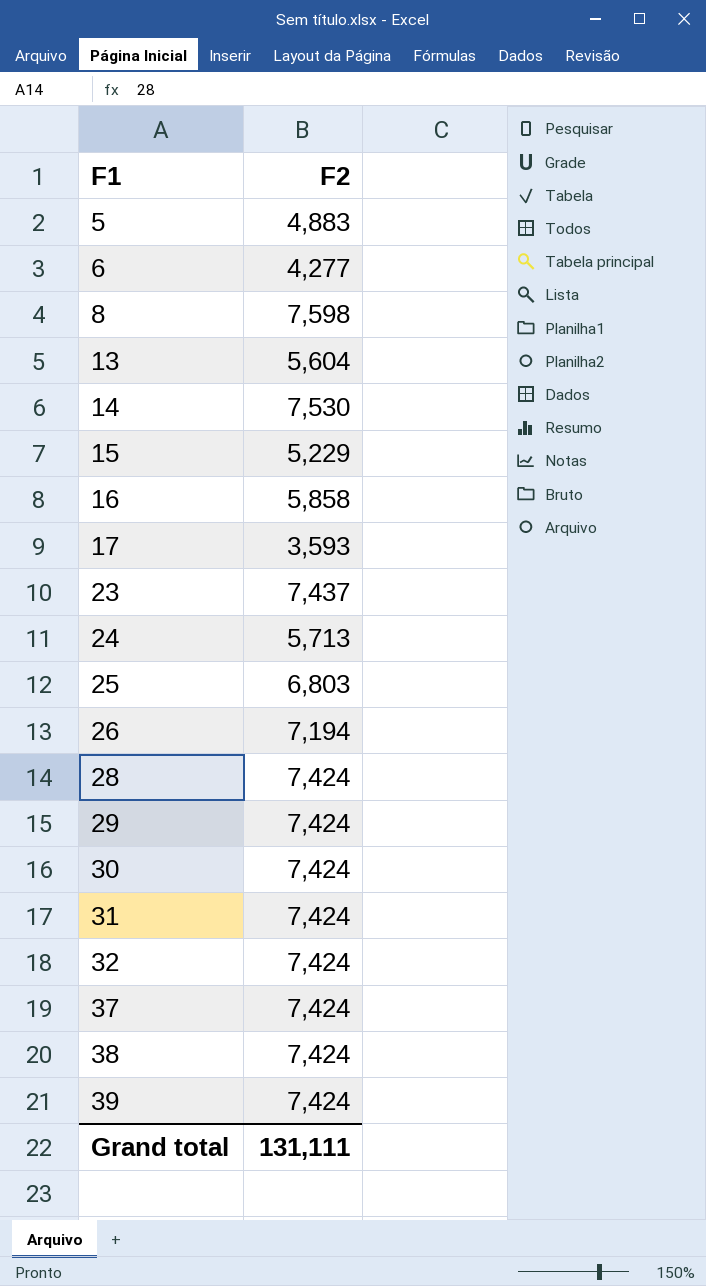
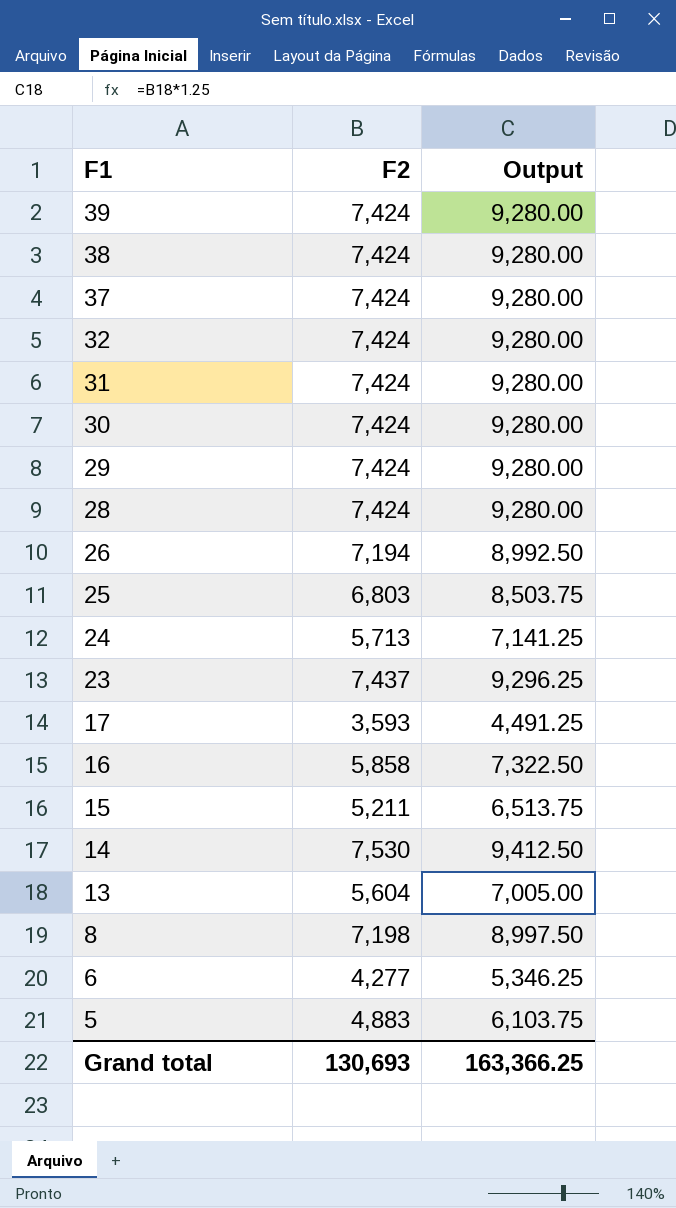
row order: F1 ascending -> F1 descending
column Output | formula: none -> [F2] * 1.25
15 | F2: 5,229 -> 5,211
8 | F2: 7,598 -> 7,198
Grand total | F2: 131,111 -> 130,693

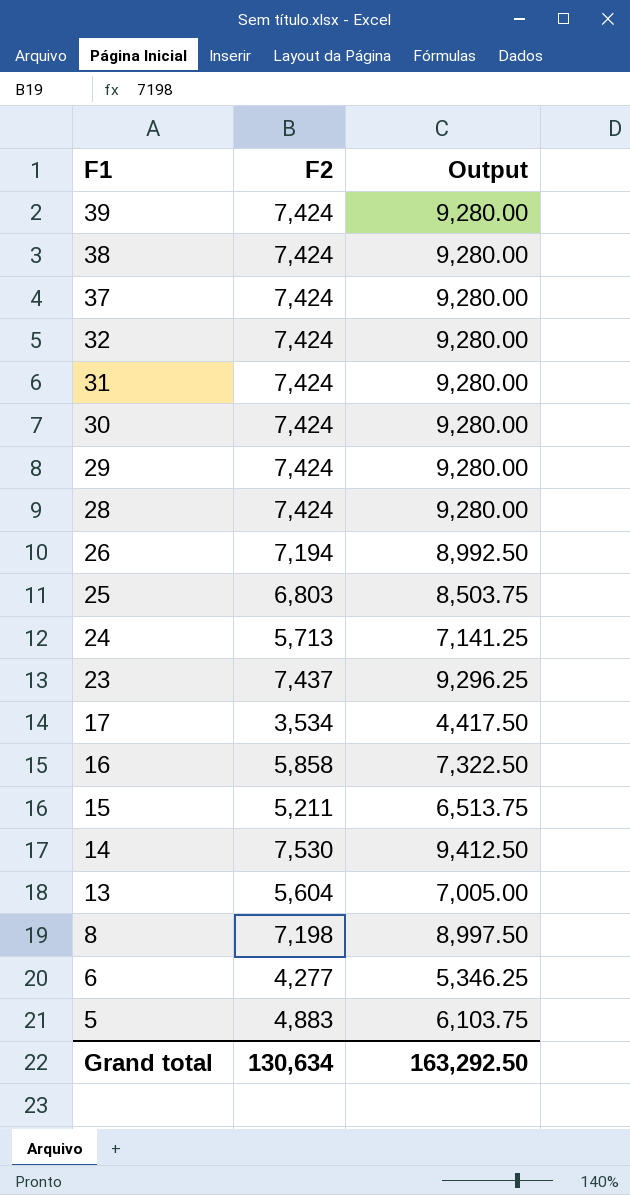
17 | F2: 3,593 -> 3,534
17 | Output: 4,491.25 -> 4,417.50
Grand total | F2: 130,693 -> 130,634
Grand total | Output: 163,366.25 -> 163,292.50

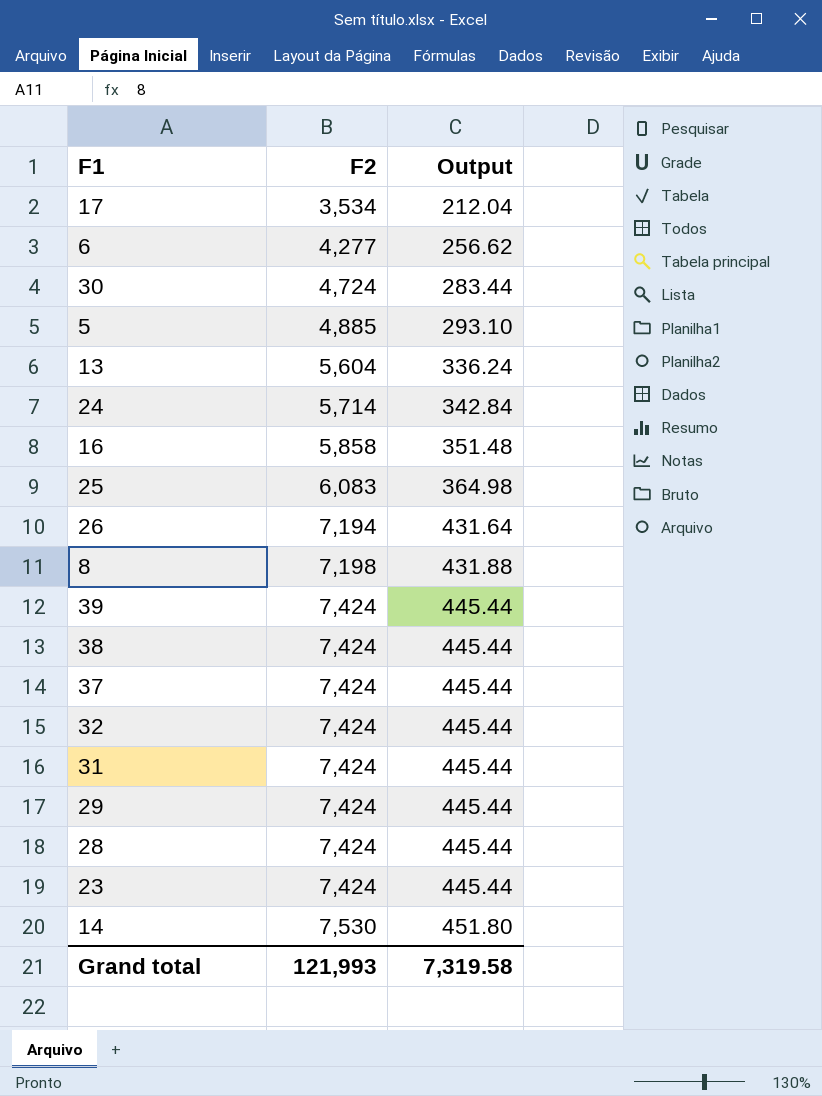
row order: F1 descending -> F2 ascending
column Output | formula: [F2] * 1.25 -> [F2] * 0.06
row 15: 5,211 | 6,513.75 -> none
30 | F2: 7,424 -> 4,724
5 | F2: 4,883 -> 4,885
24 | F2: 5,713 -> 5,714
25 | F2: 6,803 -> 6,083
23 | F2: 7,437 -> 7,424
Grand total | F2: 130,634 -> 121,993
Grand total | Output: 163,292.50 -> 7,319.58

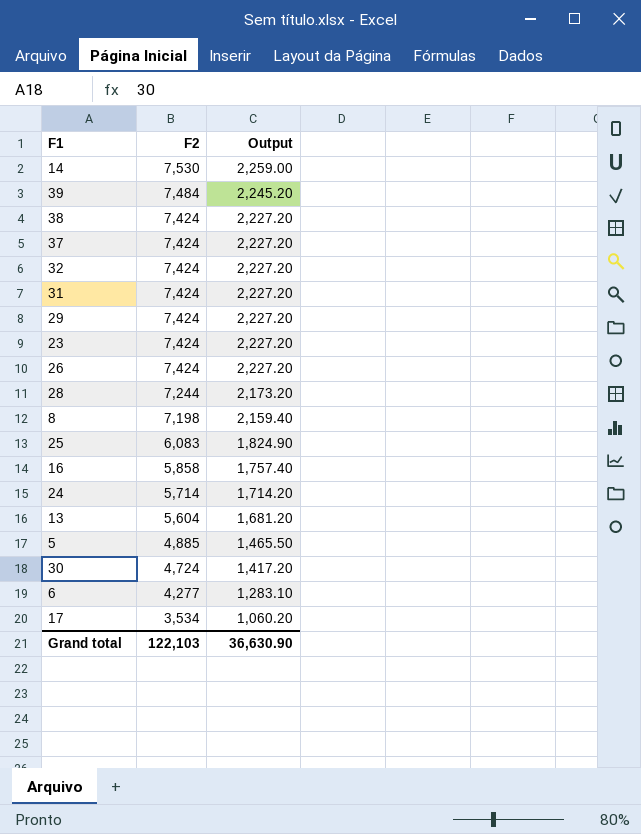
row order: F2 ascending -> F2 descending
column Output | formula: [F2] * 0.06 -> [F2] * 0.3
39 | F2: 7,424 -> 7,484
26 | F2: 7,194 -> 7,424
28 | F2: 7,424 -> 7,244
Grand total | F2: 121,993 -> 122,103
Grand total | Output: 7,319.58 -> 36,630.90

